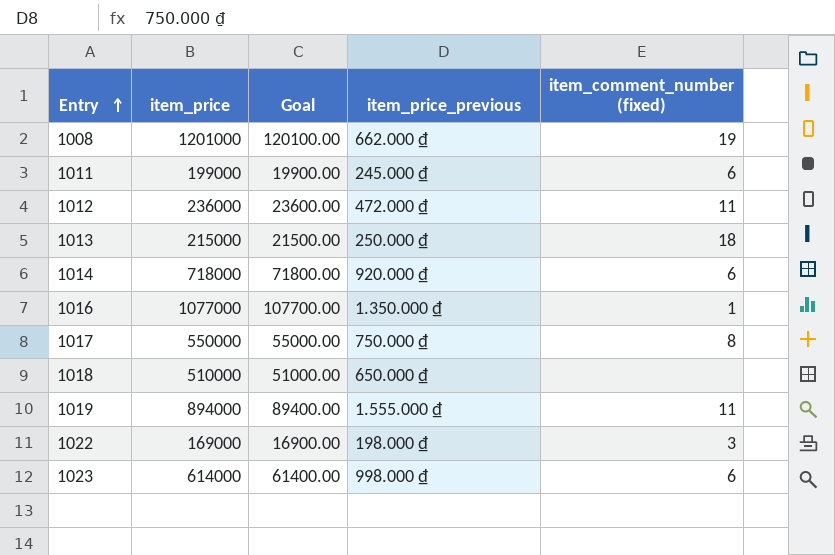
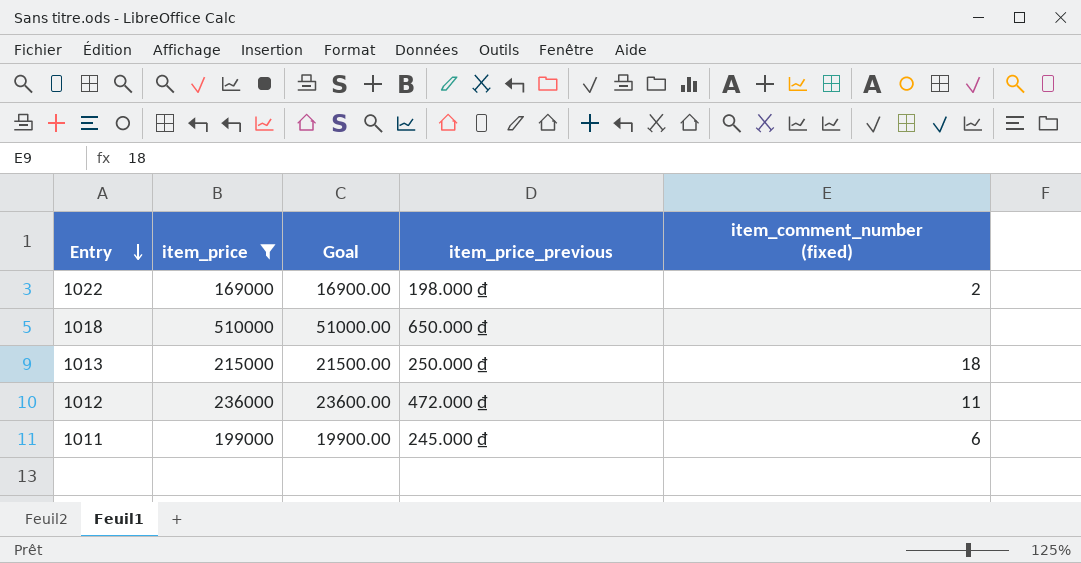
filter: none -> item_price <= 510000
row order: Entry ascending -> Entry descending
1022 | item_comment_number (fixed): 3 -> 2

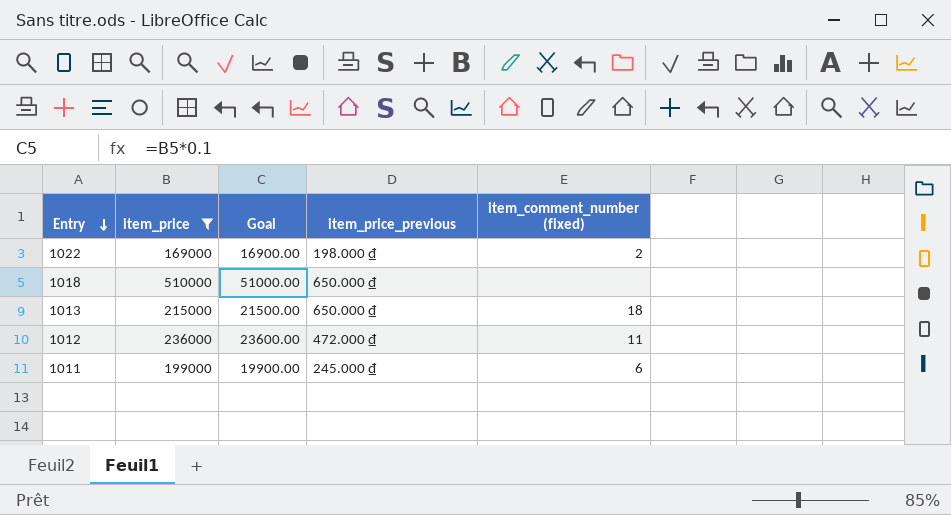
1013 | item_price_previous: 250.000 ₫ -> 650.000 ₫

